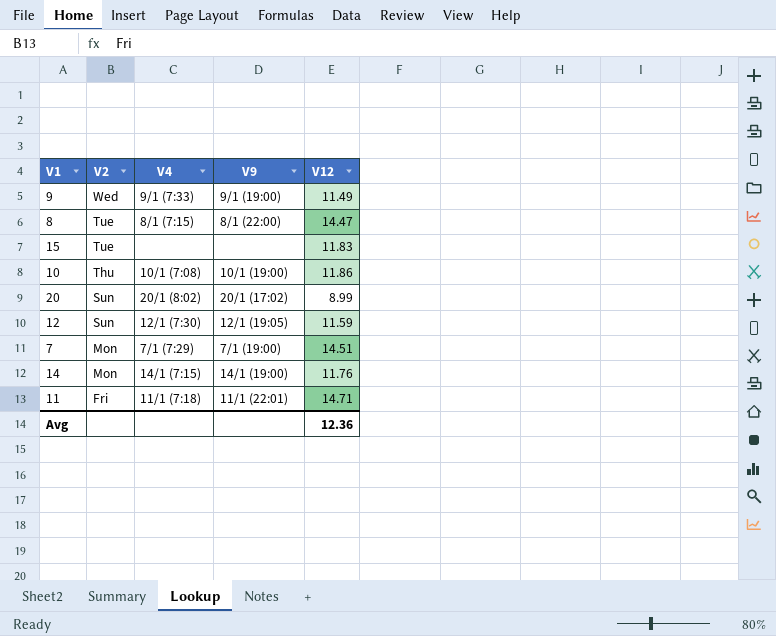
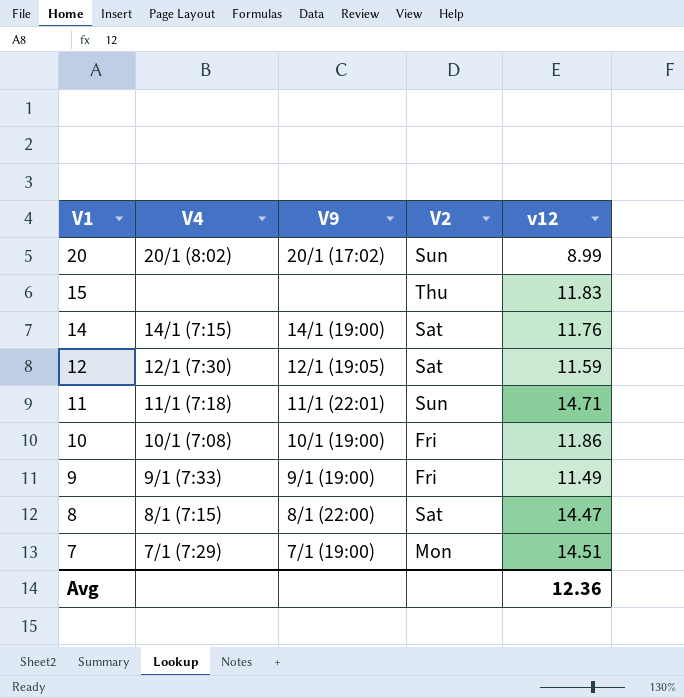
row order: V2 descending -> V1 descending
column V2 | position: 2 -> 4
column name: V12 -> v12
15 | V2: Tue -> Thu
14 | V2: Mon -> Sat
12 | V2: Sun -> Sat
11 | V2: Fri -> Sun
10 | V2: Thu -> Fri
9 | V2: Wed -> Fri
8 | V2: Tue -> Sat

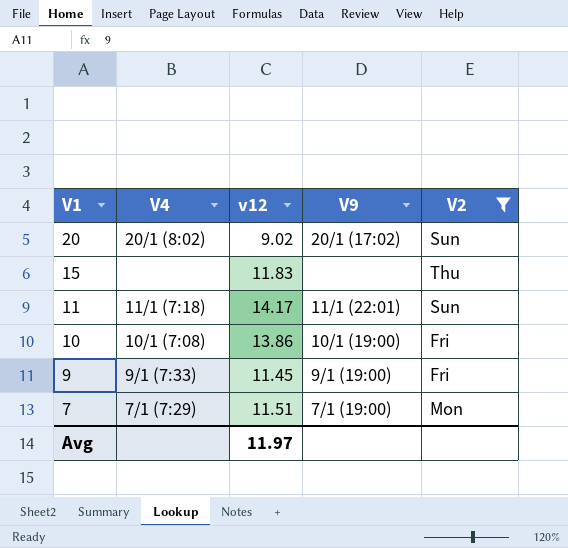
filter: none -> V2 != Sat
column v12 | position: 5 -> 3
20 | v12: 8.99 -> 9.02
11 | v12: 14.71 -> 14.17
10 | v12: 11.86 -> 13.86
9 | v12: 11.49 -> 11.45
7 | v12: 14.51 -> 11.51
Avg | v12: 12.36 -> 11.97

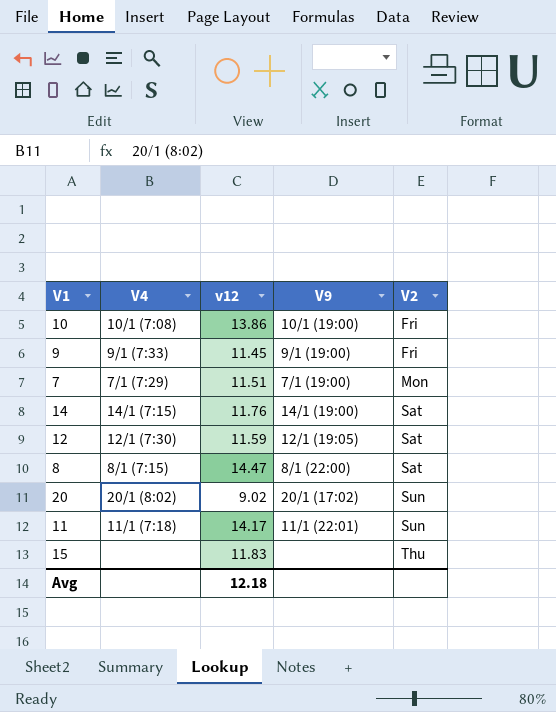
filter: V2 != Sat -> none
row order: V1 descending -> V2 ascending
Avg | v12: 11.97 -> 12.18

